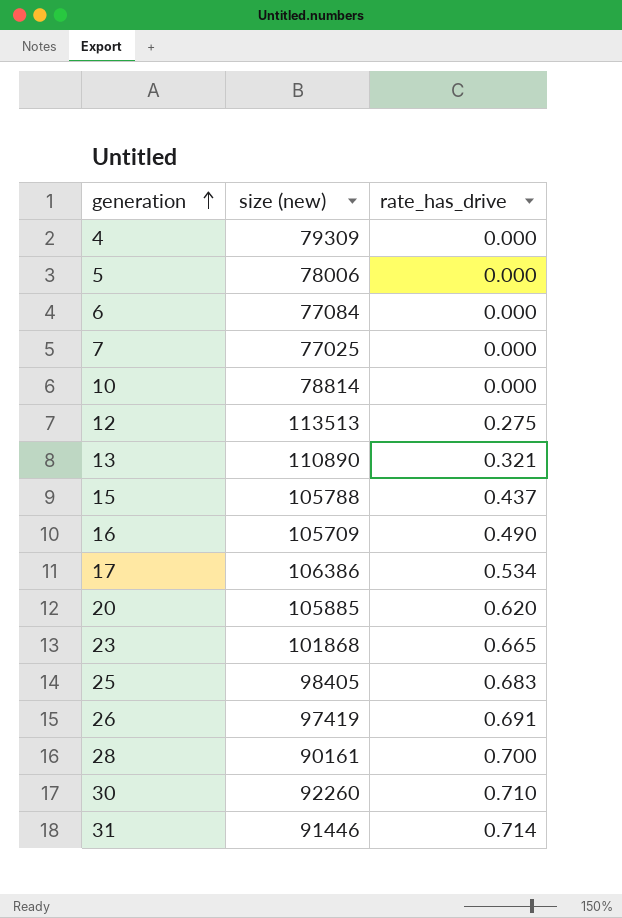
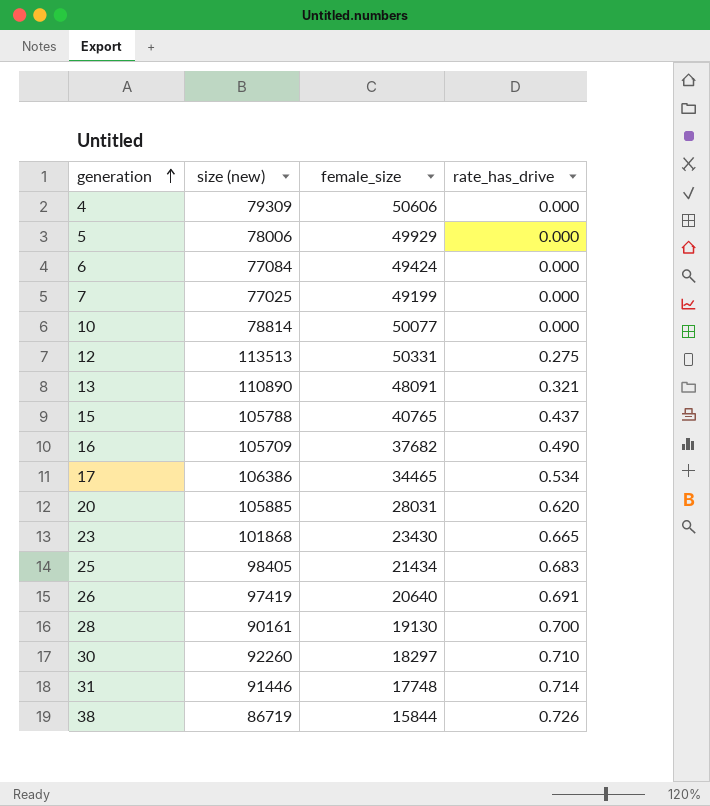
column female_size | position: none -> 3
row 38: none -> 86719 | 15844 | 0.726

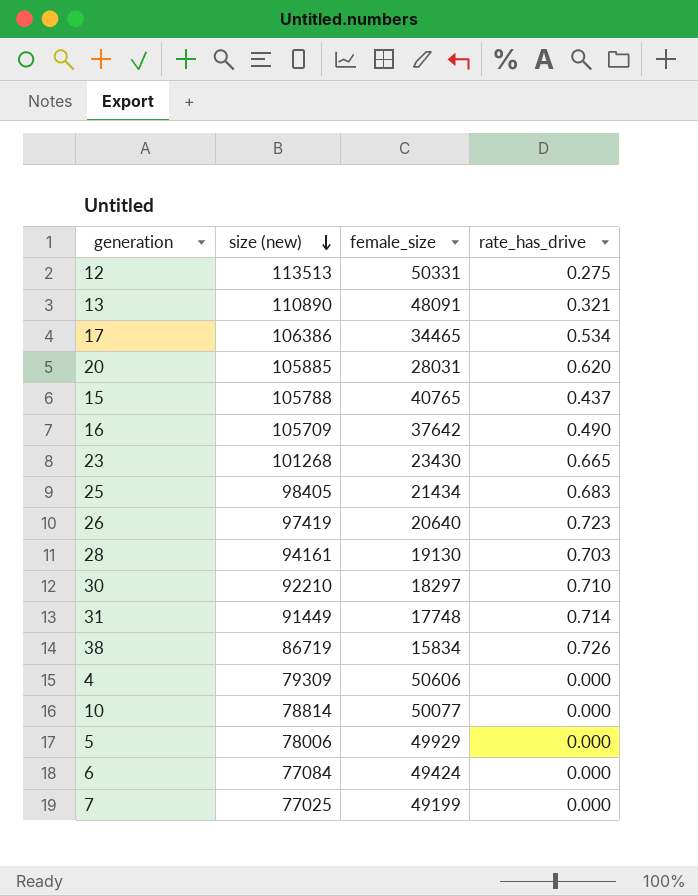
row order: generation ascending -> size (new) descending
16 | female_size: 37682 -> 37642
23 | size (new): 101868 -> 101268
26 | rate_has_drive: 0.691 -> 0.723
28 | size (new): 90161 -> 94161
28 | rate_has_drive: 0.700 -> 0.703
30 | size (new): 92260 -> 92210
31 | size (new): 91446 -> 91449
38 | female_size: 15844 -> 15834

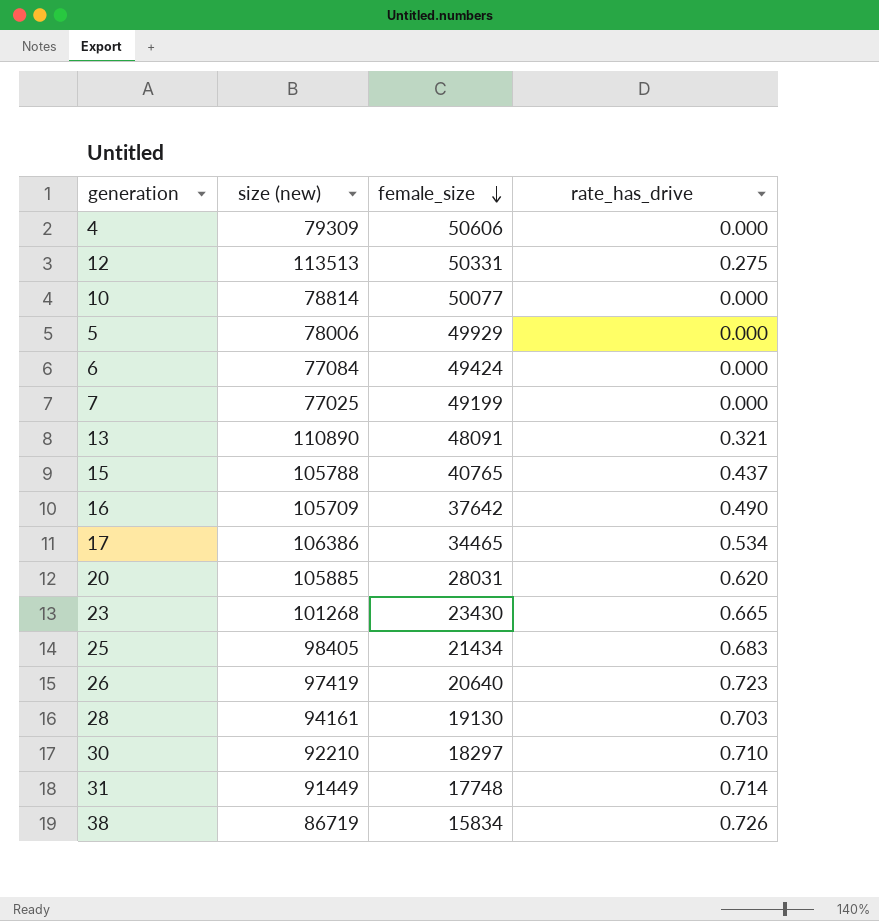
row order: size (new) descending -> female_size descending

